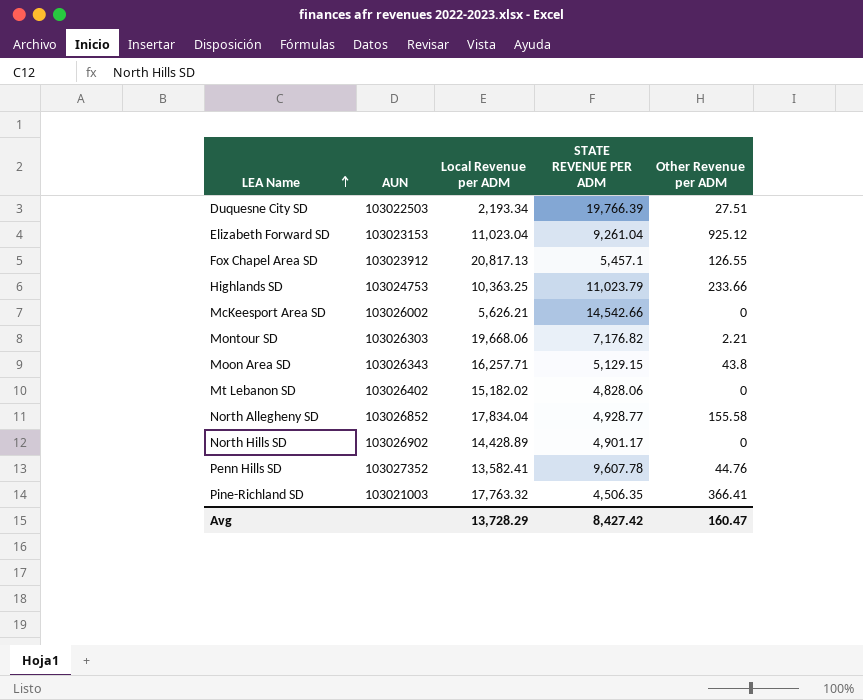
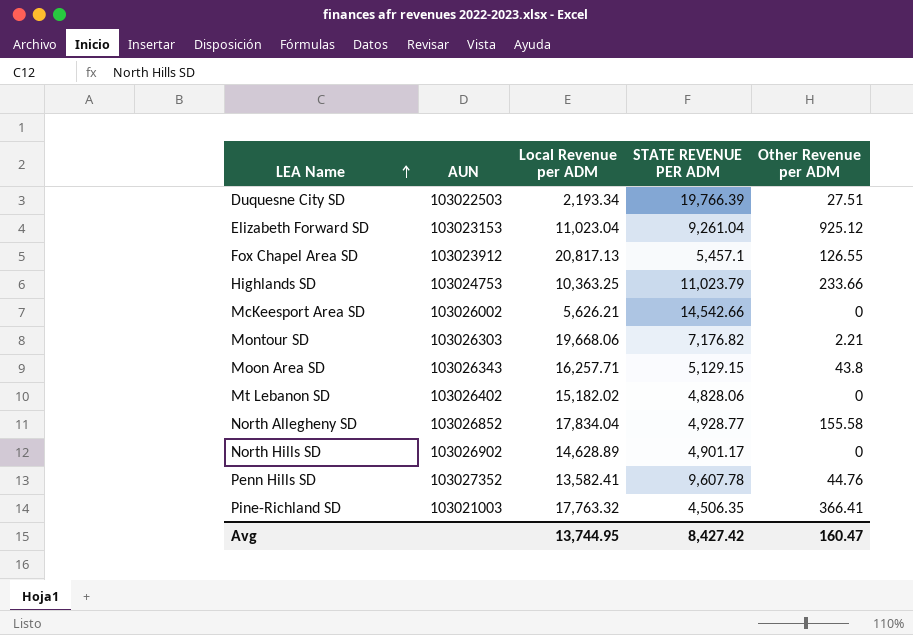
North Hills SD | Local Revenue per ADM: 14,428.89 -> 14,628.89
Avg | Local Revenue per ADM: 13,728.29 -> 13,744.95

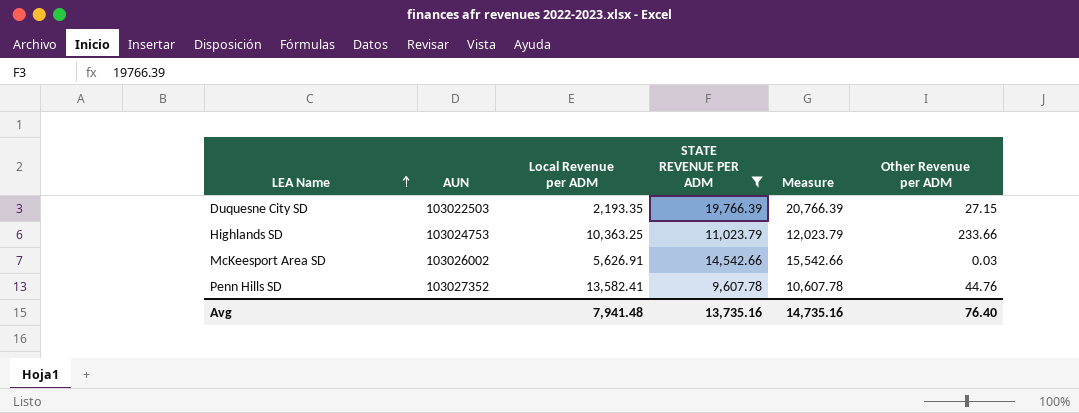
filter: none -> STATE REVENUE PER ADM >= 9,607.78
column Measure | formula: none -> [STATE REVENUE PER ADM] + 1000
Duquesne City SD | Local Revenue per ADM: 2,193.34 -> 2,193.35
Duquesne City SD | Other Revenue per ADM: 27.51 -> 27.15
McKeesport Area SD | Local Revenue per ADM: 5,626.21 -> 5,626.91
McKeesport Area SD | Other Revenue per ADM: 0 -> 0.03
Avg | Local Revenue per ADM: 13,744.95 -> 7,941.48
Avg | STATE REVENUE PER ADM: 8,427.42 -> 13,735.16
Avg | Other Revenue per ADM: 160.47 -> 76.40

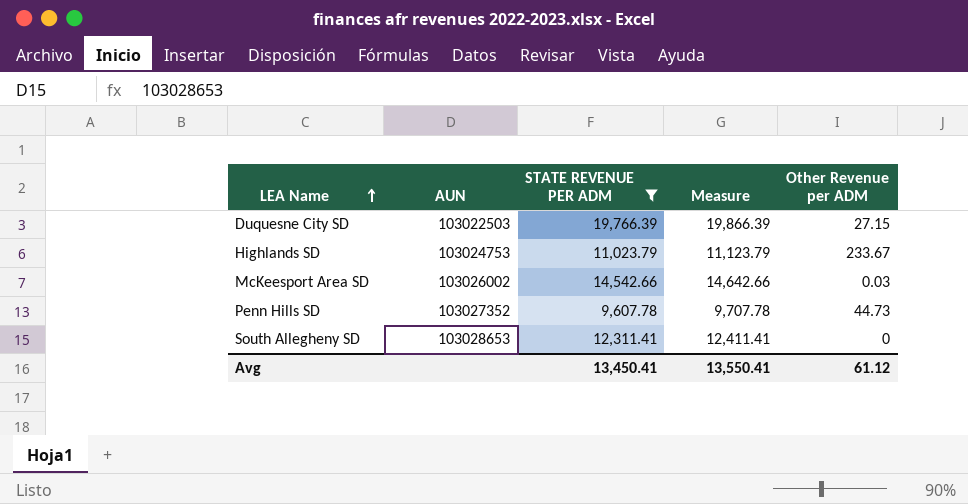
column Local Revenue per ADM | position: 3 -> none
column Measure | formula: [STATE REVENUE PER ADM] + 1000 -> [STATE REVENUE PER ADM] + 100
Highlands SD | Other Revenue per ADM: 233.66 -> 233.67
Penn Hills SD | Other Revenue per ADM: 44.76 -> 44.73
row South Allegheny SD: none -> 103028653 | 12,311.41 | 12,411.41 | 0
Avg | STATE REVENUE PER ADM: 13,735.16 -> 13,450.41
Avg | Measure: 14,735.16 -> 13,550.41
Avg | Other Revenue per ADM: 76.40 -> 61.12

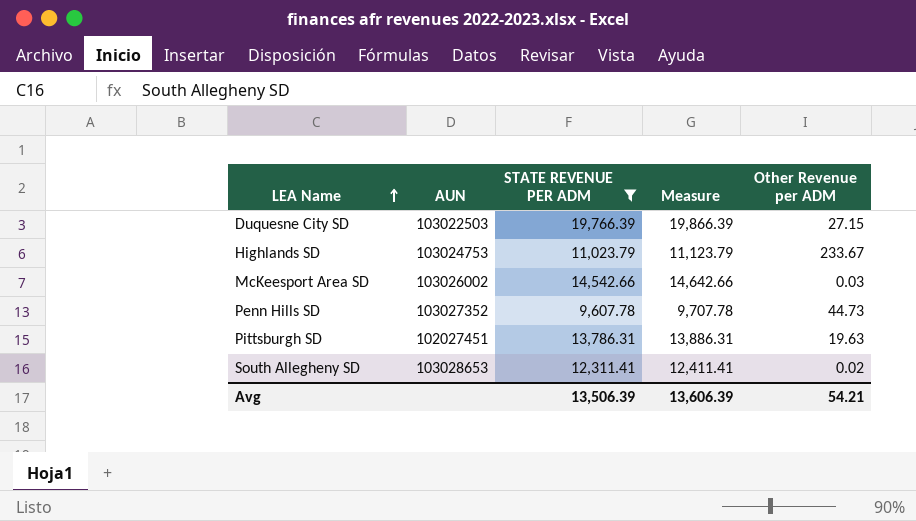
row Pittsburgh SD: none -> 102027451 | 13,786.31 | 13,886.31 | 19.63
South Allegheny SD | Other Revenue per ADM: 0 -> 0.02
Avg | STATE REVENUE PER ADM: 13,450.41 -> 13,506.39
Avg | Measure: 13,550.41 -> 13,606.39
Avg | Other Revenue per ADM: 61.12 -> 54.21

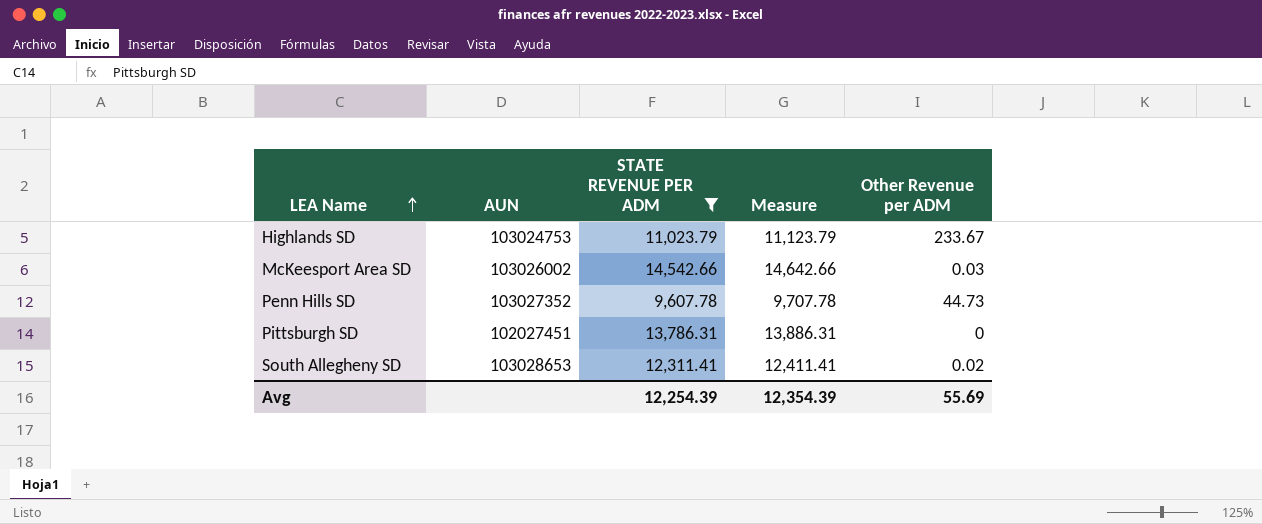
row Duquesne City SD: 103022503 | 19,766.39 | 19,866.39 | 27.15 -> none
Pittsburgh SD | Other Revenue per ADM: 19.63 -> 0
Avg | STATE REVENUE PER ADM: 13,506.39 -> 12,254.39
Avg | Measure: 13,606.39 -> 12,354.39
Avg | Other Revenue per ADM: 54.21 -> 55.69

